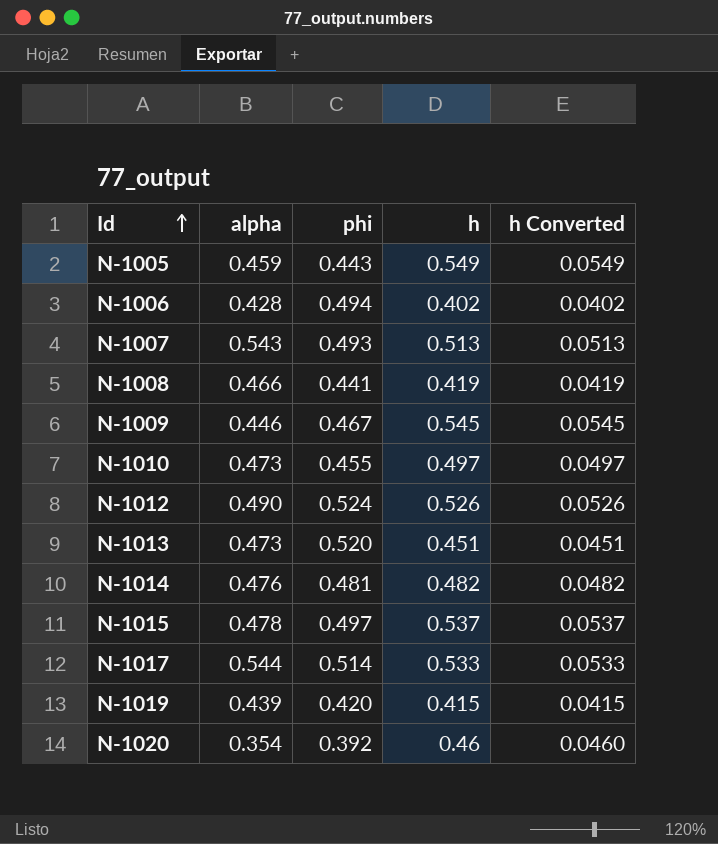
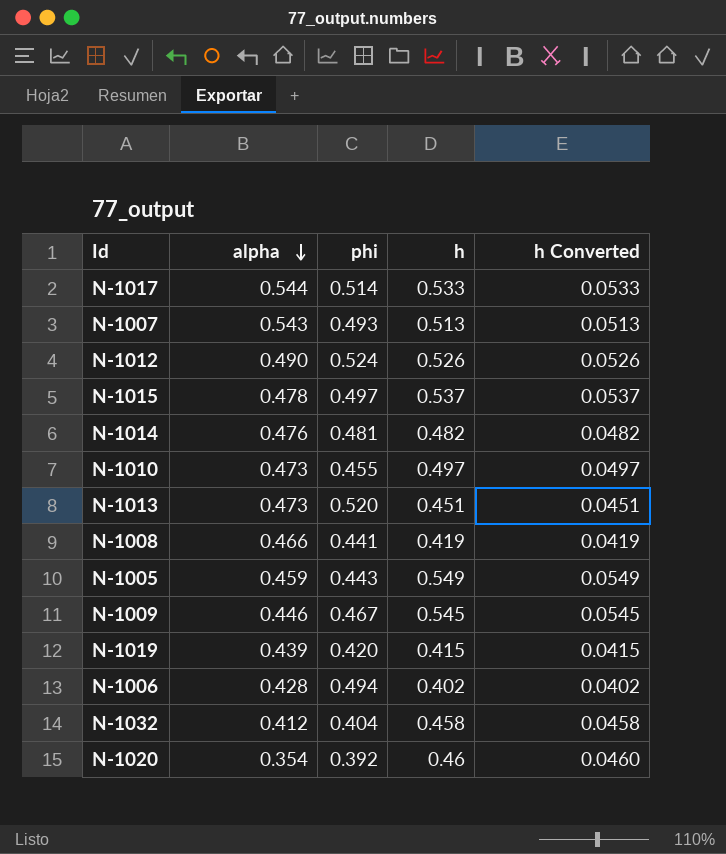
row order: Id ascending -> alpha descending
row N-1032: none -> 0.412 | 0.404 | 0.458 | 0.0458

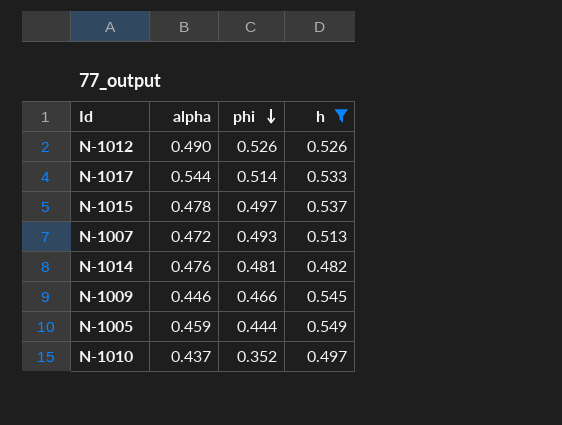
filter: none -> h >= 0.482
row order: alpha descending -> phi descending
column h Converted | formula: [h] * 0.1 -> none
N-1012 | phi: 0.524 -> 0.526
N-1007 | alpha: 0.543 -> 0.472
N-1009 | phi: 0.467 -> 0.466
N-1005 | phi: 0.443 -> 0.444
N-1010 | alpha: 0.473 -> 0.437
N-1010 | phi: 0.455 -> 0.352

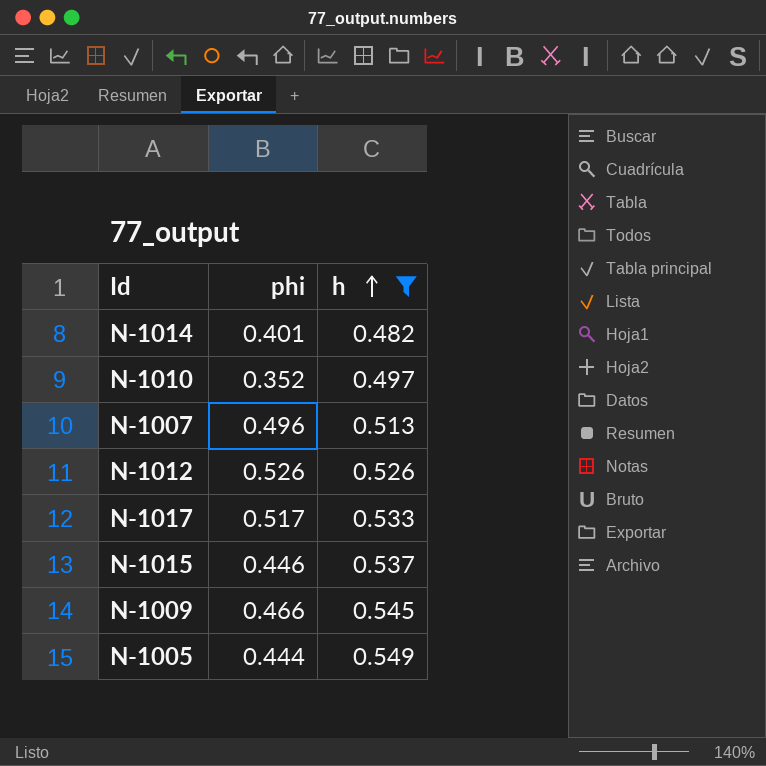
row order: phi descending -> h ascending
column alpha | position: 2 -> none
N-1014 | phi: 0.481 -> 0.401
N-1007 | phi: 0.493 -> 0.496
N-1017 | phi: 0.514 -> 0.517
N-1015 | phi: 0.497 -> 0.446

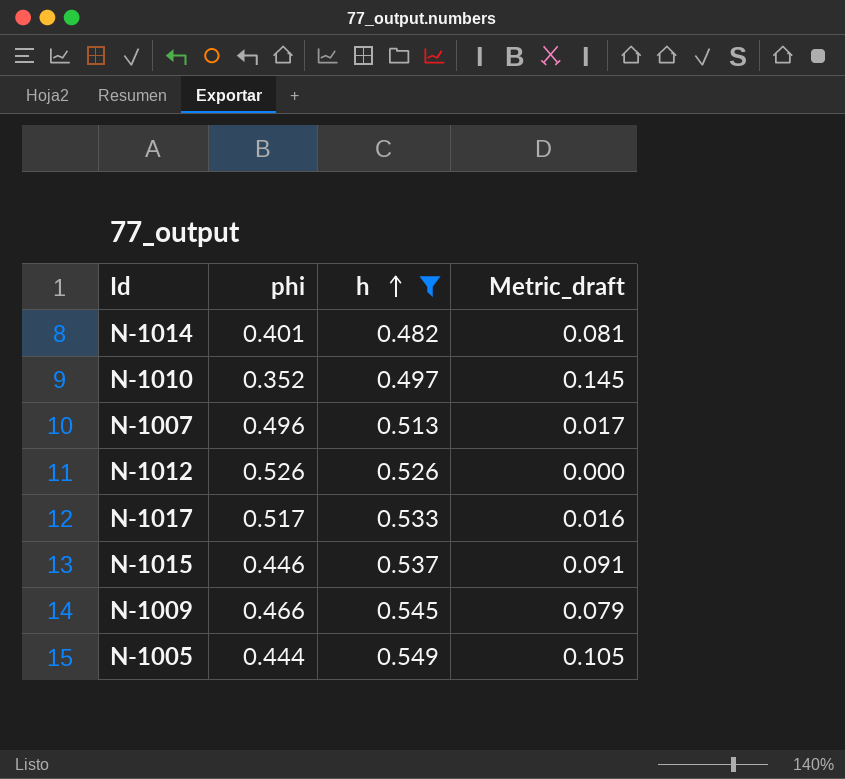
column Metric_draft | formula: none -> [h] - [phi]

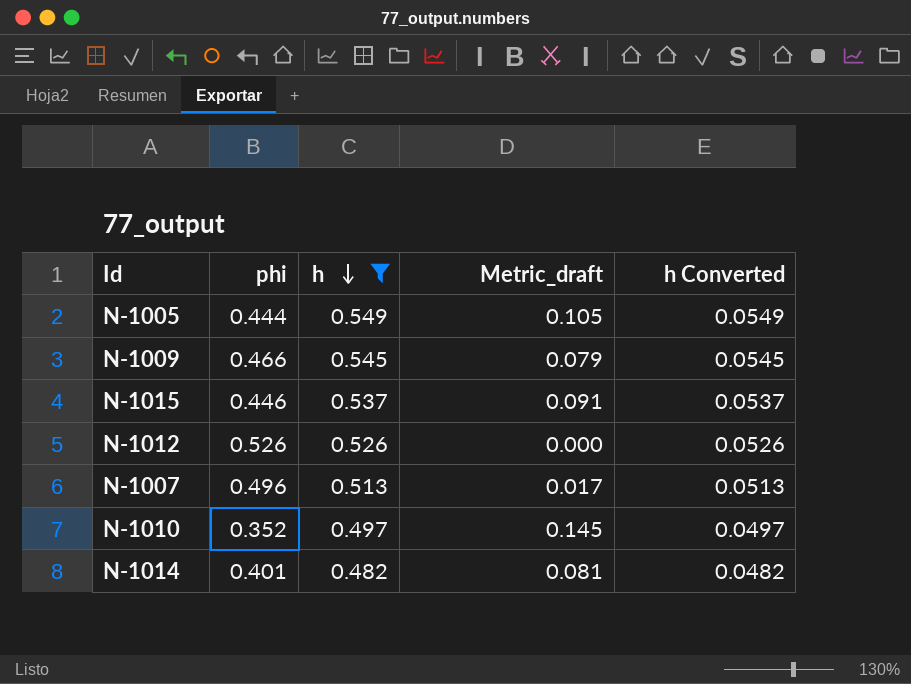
row order: h ascending -> h descending
column h Converted | formula: none -> [h] * 0.1
row N-1017: 0.517 | 0.533 | 0.016 -> none

